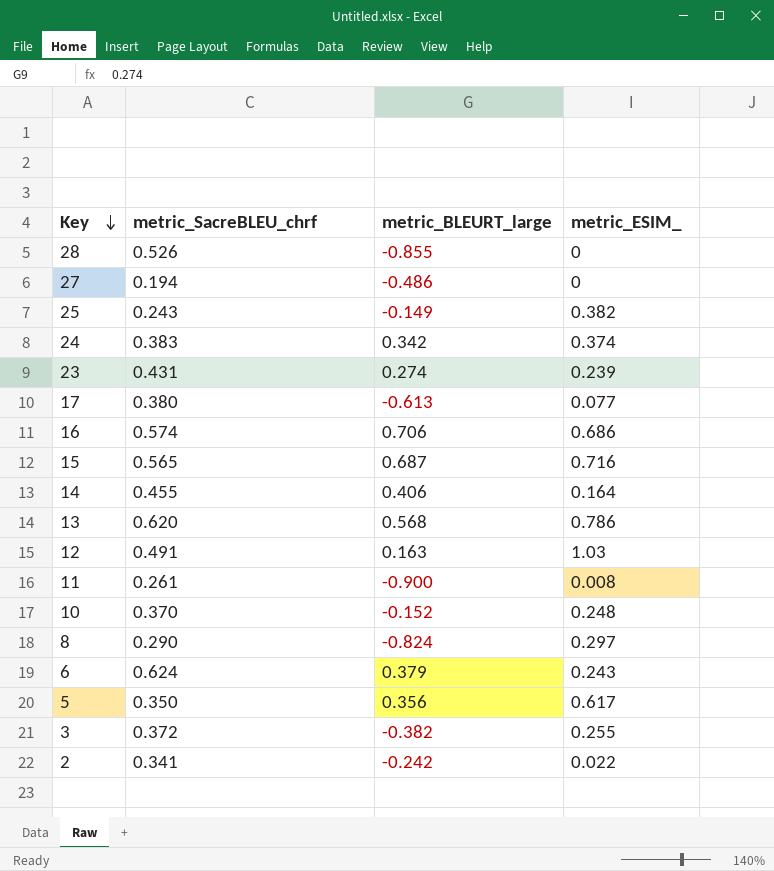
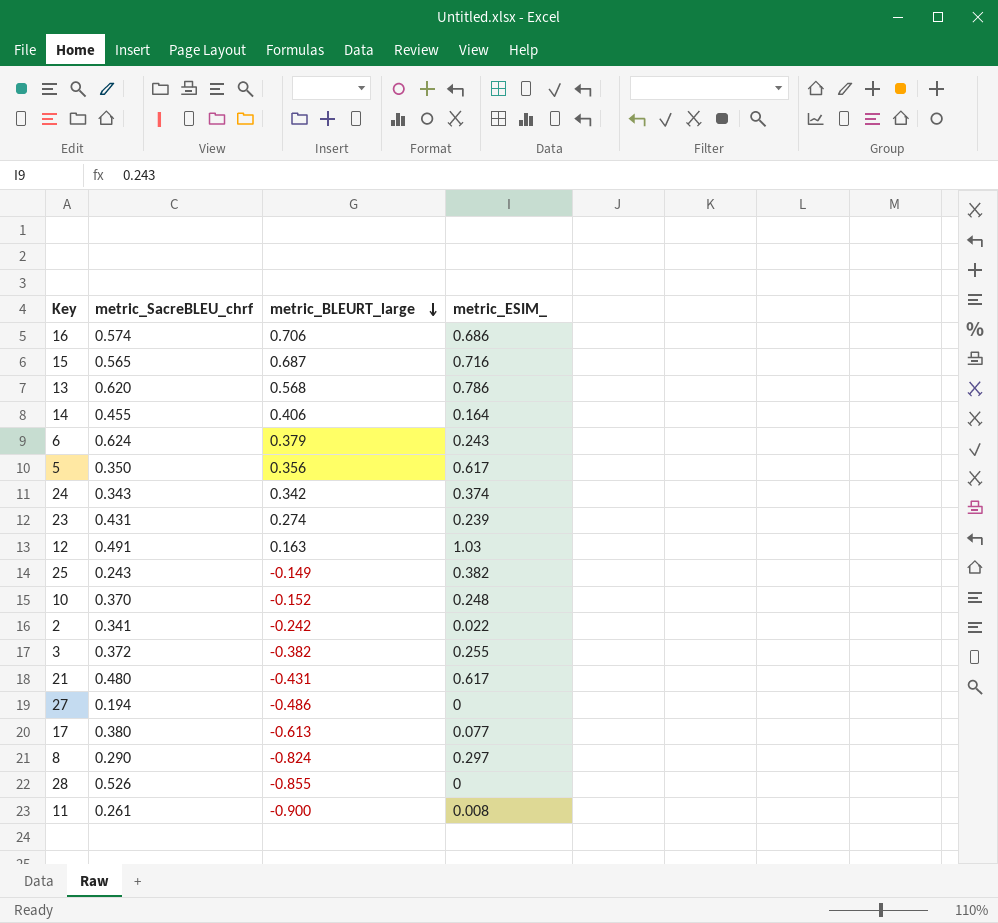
row order: Key descending -> metric_BLEURT_large descending
24 | metric_SacreBLEU_chrf: 0.383 -> 0.343
row 21: none -> 0.480 | -0.431 | 0.617

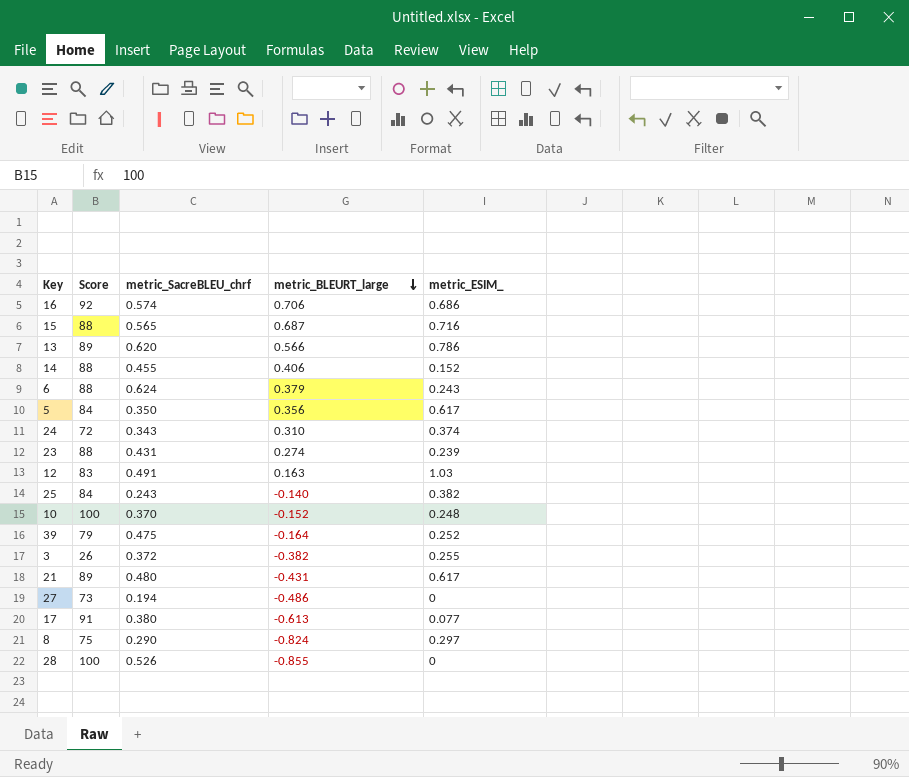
column Score | position: none -> 2
row 2: 0.341 | -0.242 | 0.022 -> none
row 11: 0.261 | -0.900 | 0.008 -> none
13 | metric_BLEURT_large: 0.568 -> 0.566
14 | metric_ESIM_: 0.164 -> 0.152
24 | metric_BLEURT_large: 0.342 -> 0.310
25 | metric_BLEURT_large: -0.149 -> -0.140
row 39: none -> 79 | 0.475 | -0.164 | 0.252

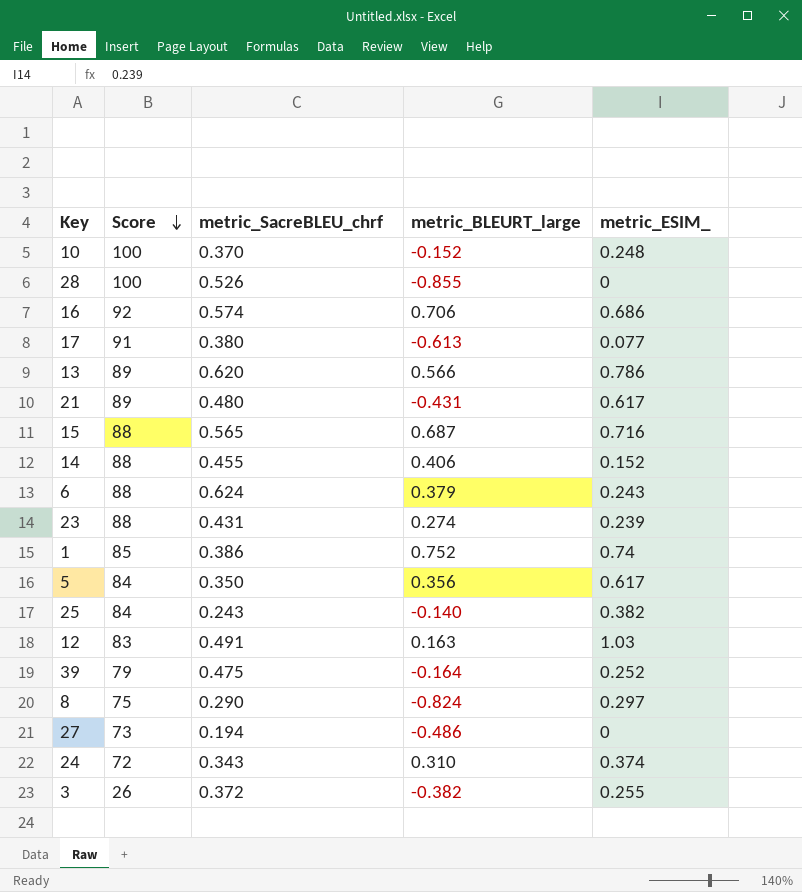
row order: metric_BLEURT_large descending -> Score descending
row 1: none -> 85 | 0.386 | 0.752 | 0.74

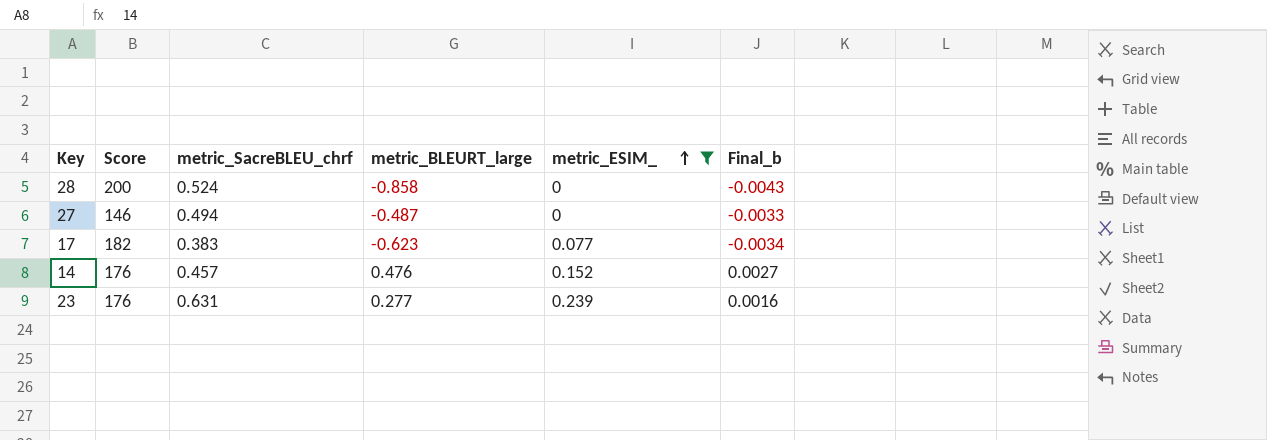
filter: none -> metric_ESIM_ <= 0.239
row order: Score descending -> metric_ESIM_ ascending
column Final_b | formula: none -> [metric_BLEURT_large] / [Score]
28 | Score: 100 -> 200
28 | metric_SacreBLEU_chrf: 0.526 -> 0.524
28 | metric_BLEURT_large: -0.855 -> -0.858
27 | Score: 73 -> 146
27 | metric_SacreBLEU_chrf: 0.194 -> 0.494
27 | metric_BLEURT_large: -0.486 -> -0.487
17 | Score: 91 -> 182
17 | metric_SacreBLEU_chrf: 0.380 -> 0.383
17 | metric_BLEURT_large: -0.613 -> -0.623
14 | Score: 88 -> 176
14 | metric_SacreBLEU_chrf: 0.455 -> 0.457
14 | metric_BLEURT_large: 0.406 -> 0.476
23 | Score: 88 -> 176
23 | metric_SacreBLEU_chrf: 0.431 -> 0.631
23 | metric_BLEURT_large: 0.274 -> 0.277

